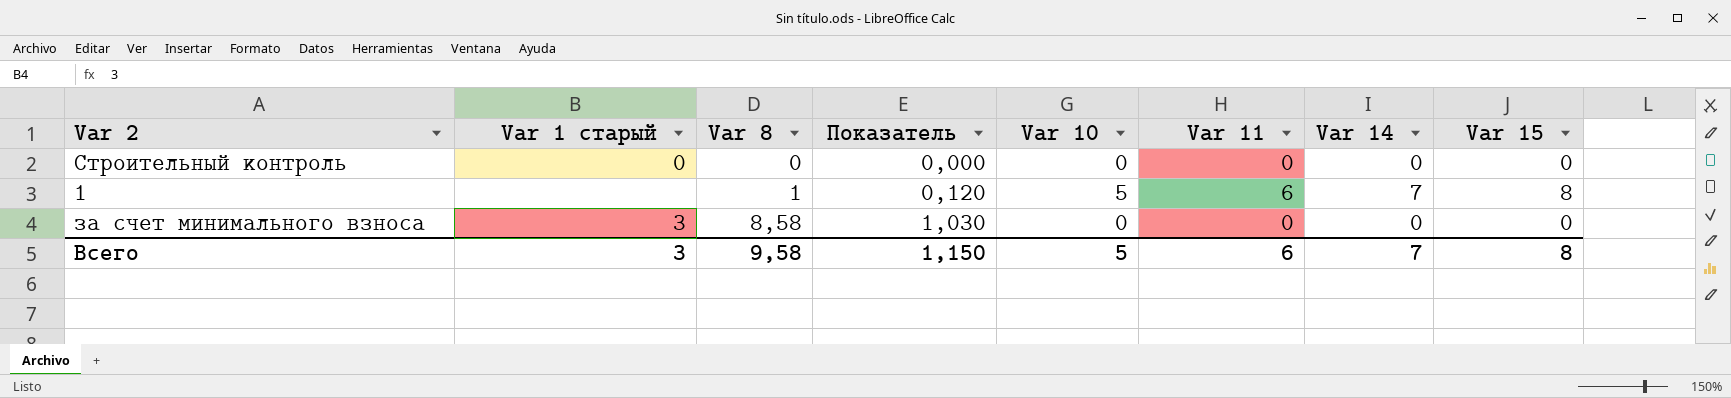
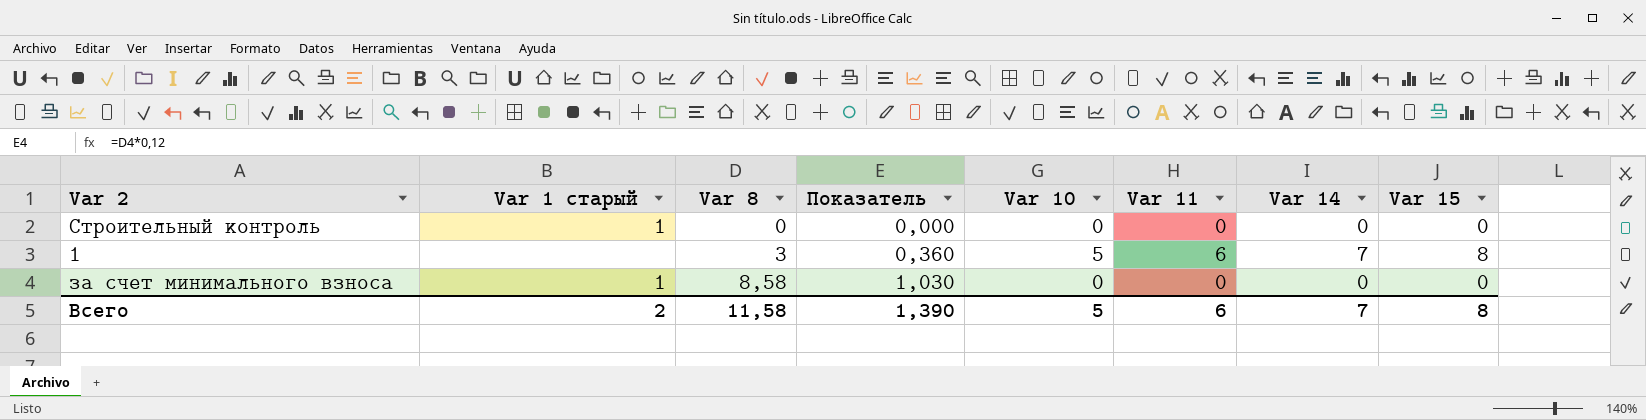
Строительный контроль | Var 1 старый: 0 -> 1
1 | Var 8: 1 -> 3
1 | Показатель: 0,120 -> 0,360
за счет минимального взноса | Var 1 старый: 3 -> 1
Всего | Var 1 старый: 3 -> 2
Всего | Var 8: 9,58 -> 11,58
Всего | Показатель: 1,150 -> 1,390

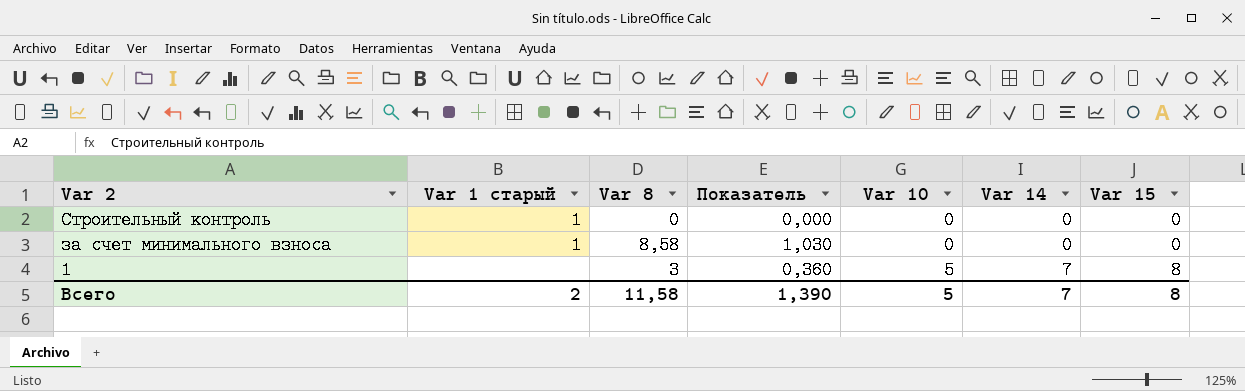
row order: Var 8 ascending -> Var 2 descending
column Var 11 | position: 6 -> none

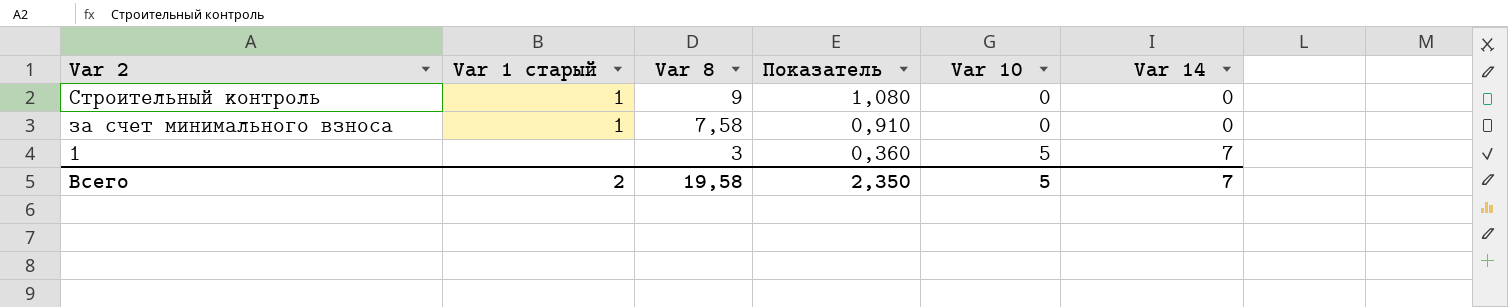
column Var 15 | position: 7 -> none
Строительный контроль | Var 8: 0 -> 9
Строительный контроль | Показатель: 0,000 -> 1,080
за счет минимального взноса | Var 8: 8,58 -> 7,58
за счет минимального взноса | Показатель: 1,030 -> 0,910
Всего | Var 8: 11,58 -> 19,58
Всего | Показатель: 1,390 -> 2,350

